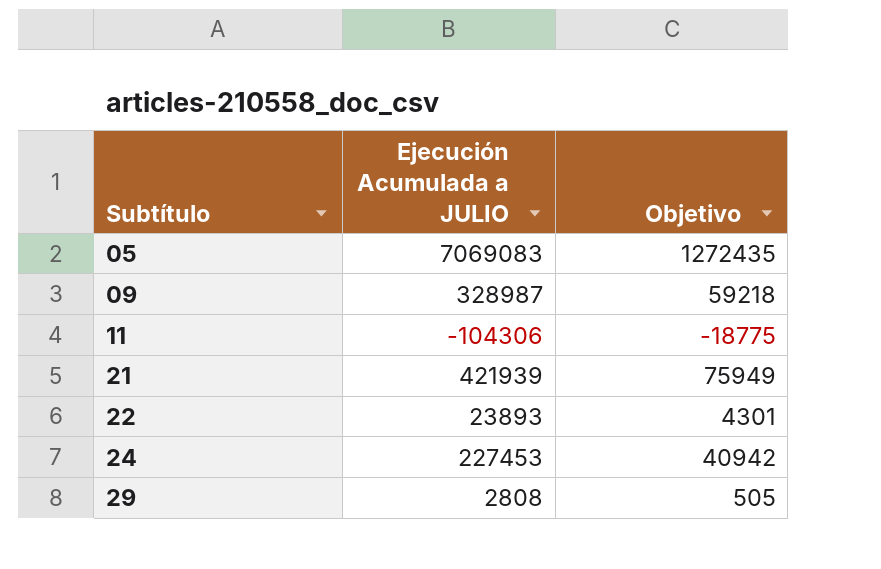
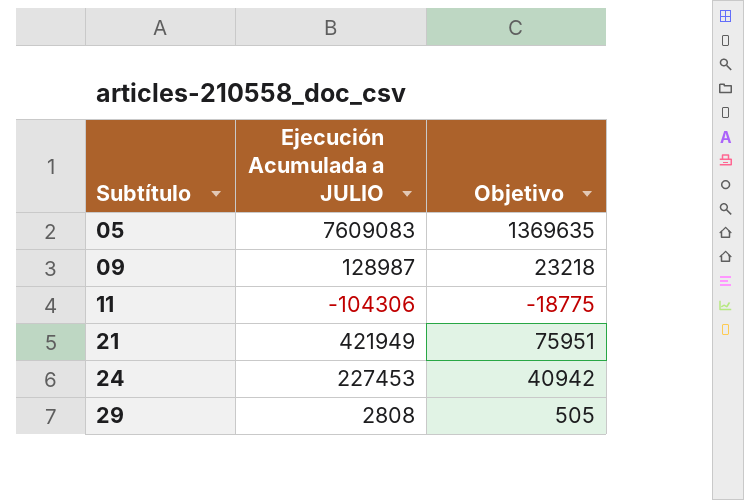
row 22: 23893 | 4301 -> none
05 | Ejecución Acumulada a JULIO: 7069083 -> 7609083
05 | Objetivo: 1272435 -> 1369635
09 | Ejecución Acumulada a JULIO: 328987 -> 128987
09 | Objetivo: 59218 -> 23218
21 | Ejecución Acumulada a JULIO: 421939 -> 421949
21 | Objetivo: 75949 -> 75951

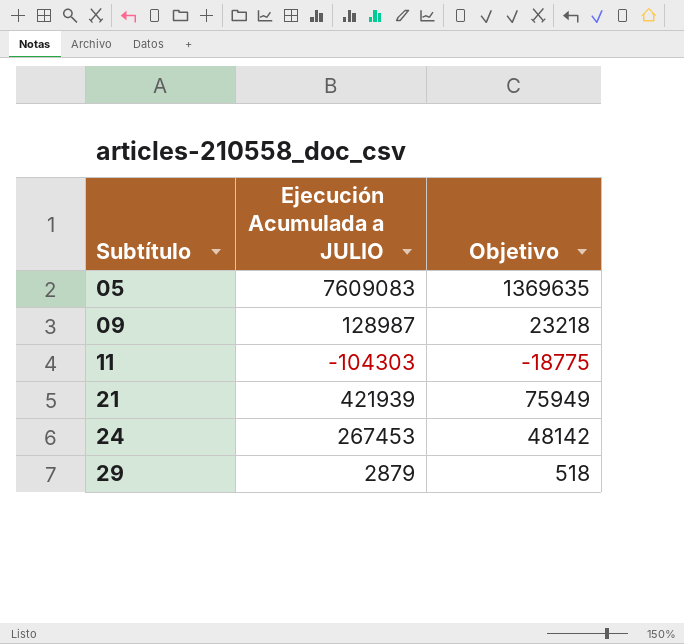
11 | Ejecución Acumulada a JULIO: -104306 -> -104303
21 | Ejecución Acumulada a JULIO: 421949 -> 421939
21 | Objetivo: 75951 -> 75949
24 | Ejecución Acumulada a JULIO: 227453 -> 267453
24 | Objetivo: 40942 -> 48142
29 | Ejecución Acumulada a JULIO: 2808 -> 2879
29 | Objetivo: 505 -> 518

